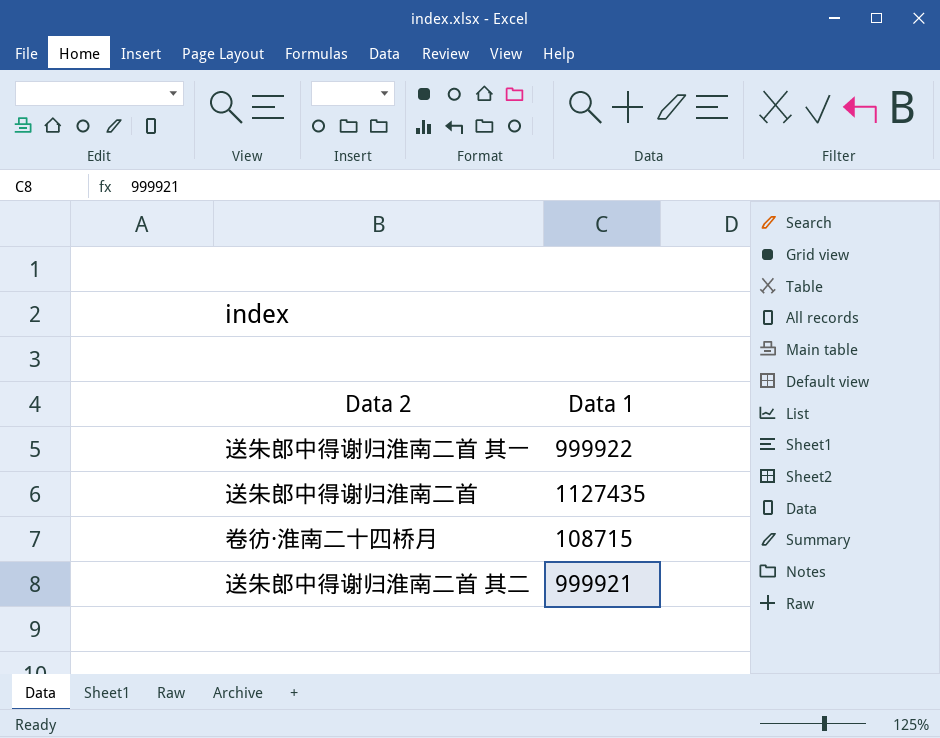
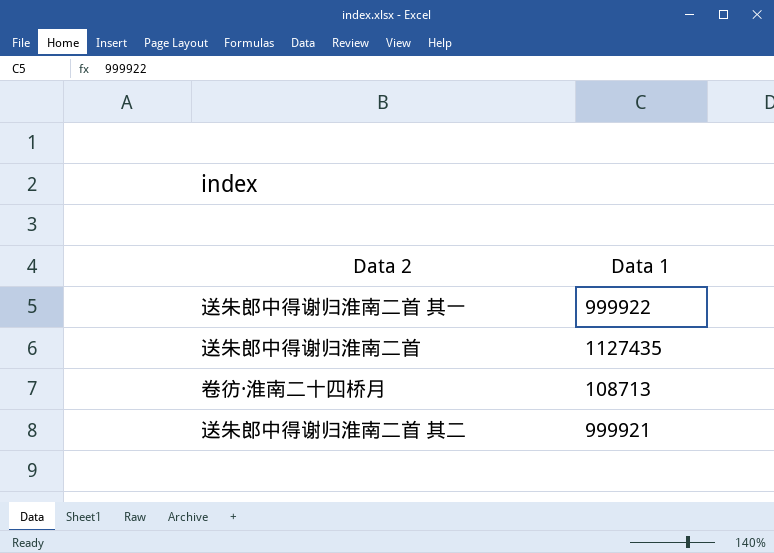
卷彷·淮南二十四桥月 | Data 1: 108715 -> 108713

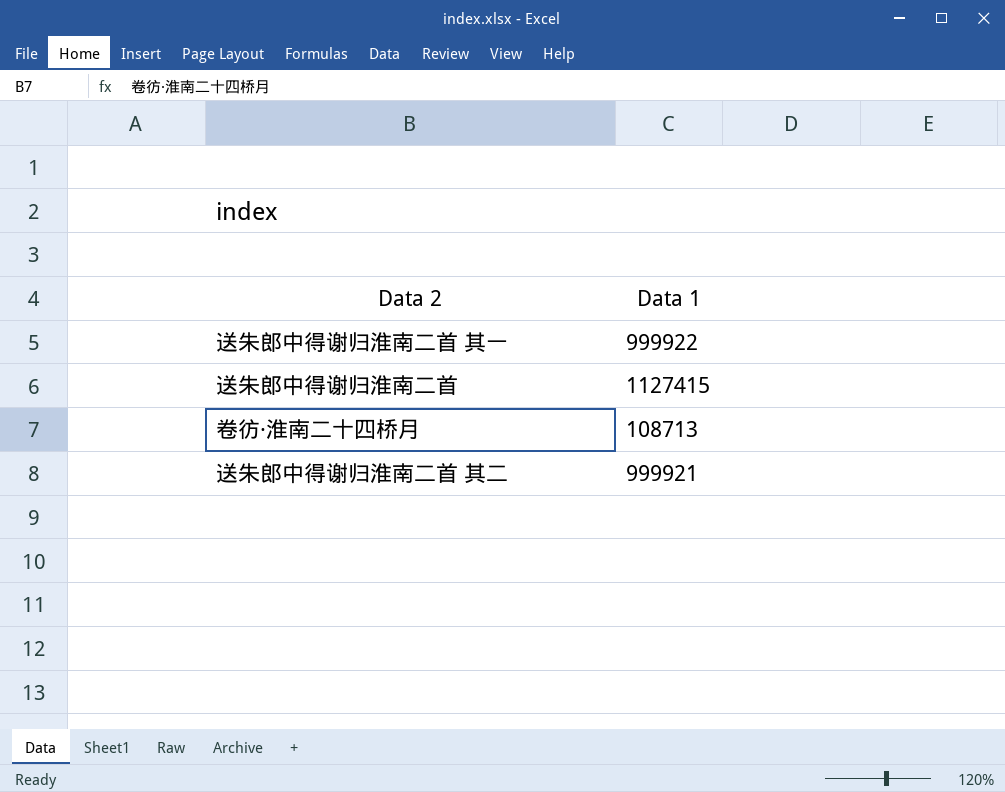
送朱郎中得谢归淮南二首 | Data 1: 1127435 -> 1127415

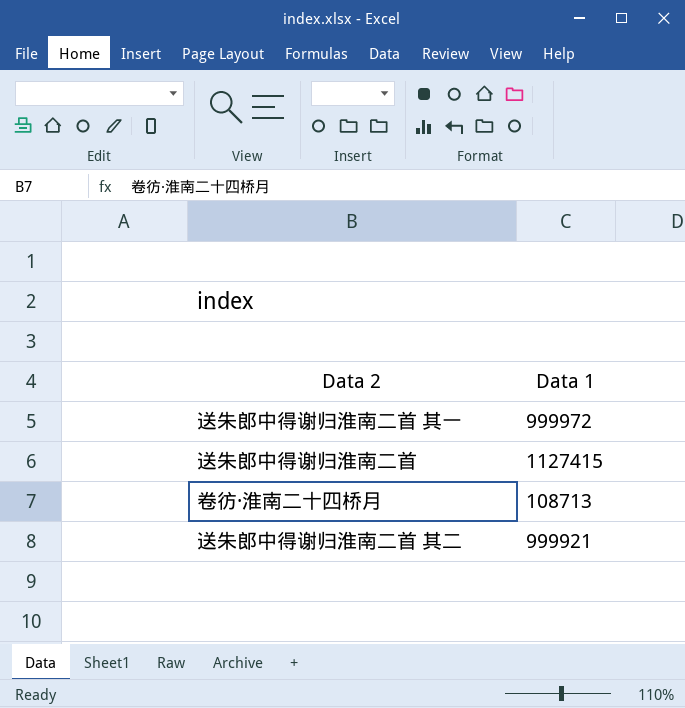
送朱郎中得谢归淮南二首 其一 | Data 1: 999922 -> 999972

